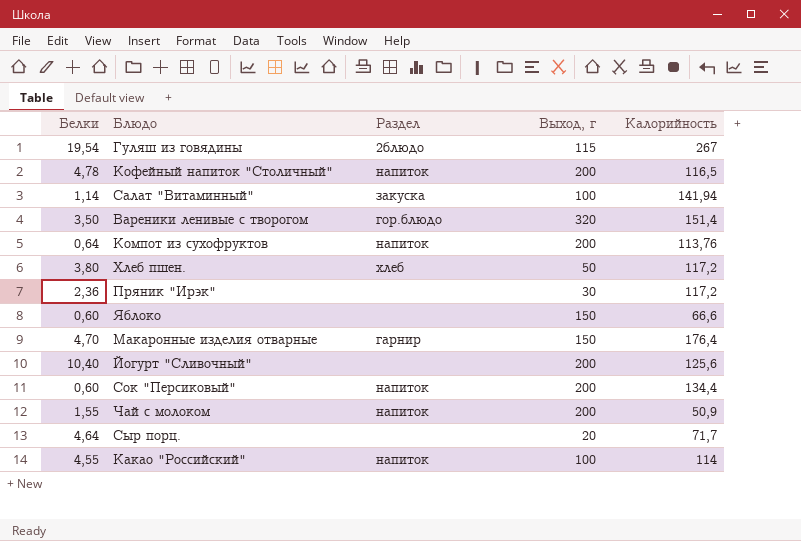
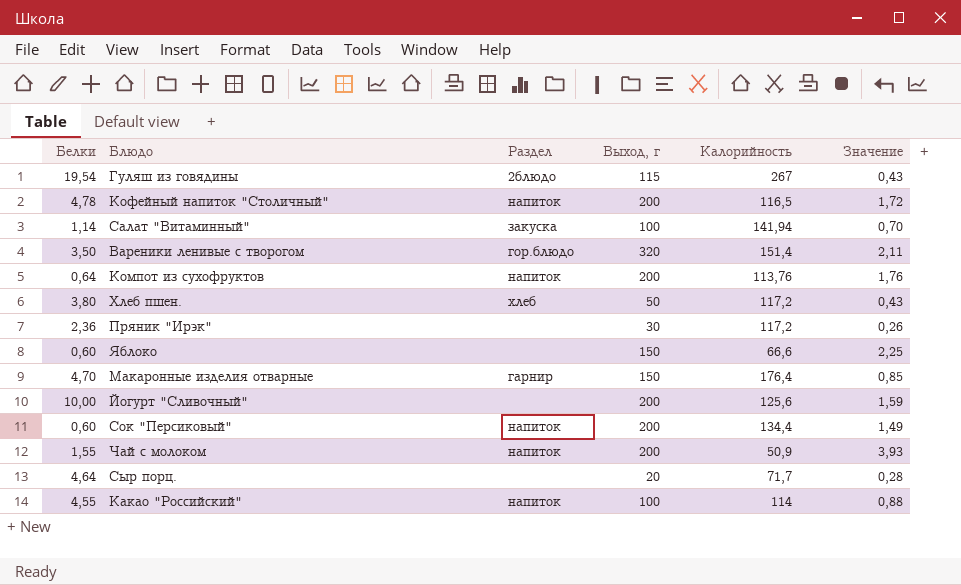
column Значение | formula: none -> [Выход, г] / [Калорийность]
Йогурт "Сливочный" | Белки: 10,40 -> 10,00

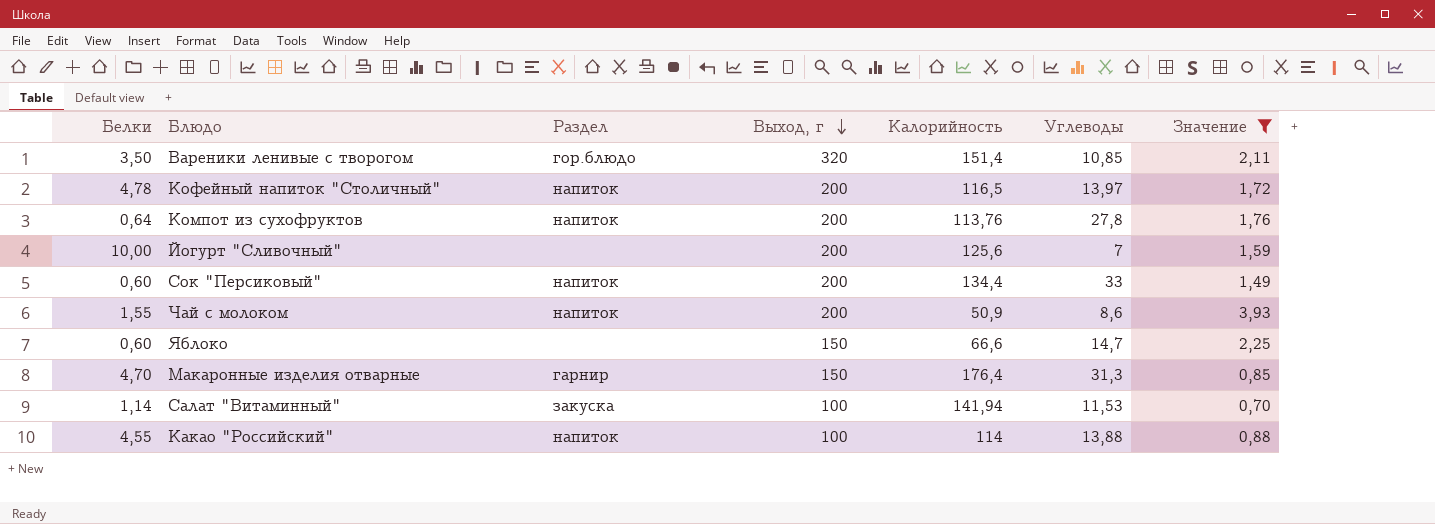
filter: none -> Значение >= 0,70
row order: none -> Выход, г descending
column Углеводы | position: none -> 6

